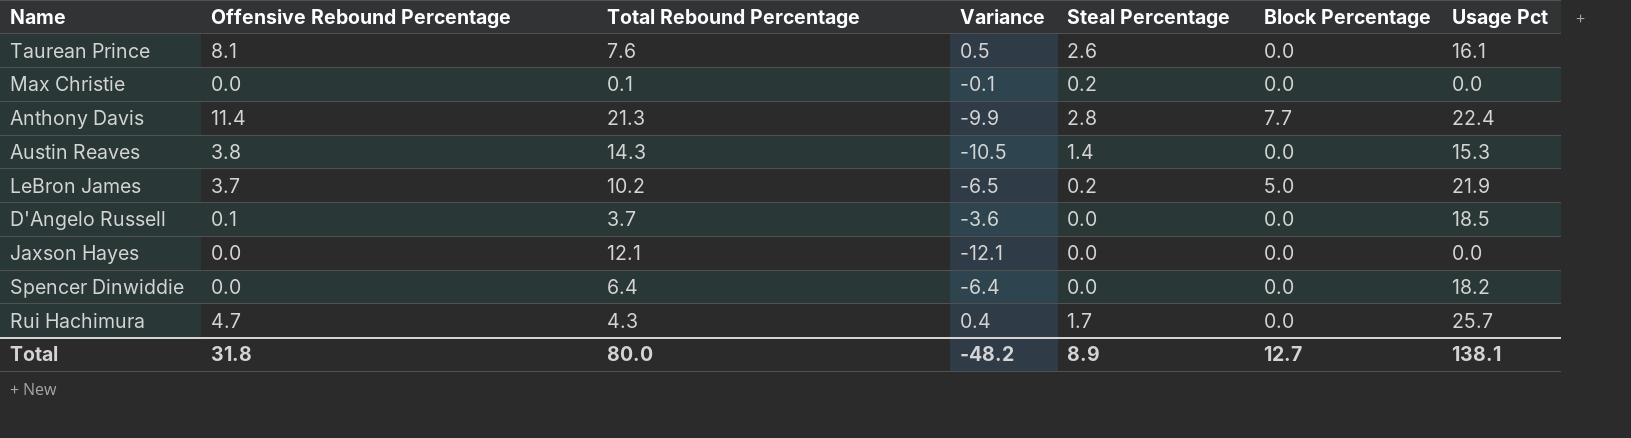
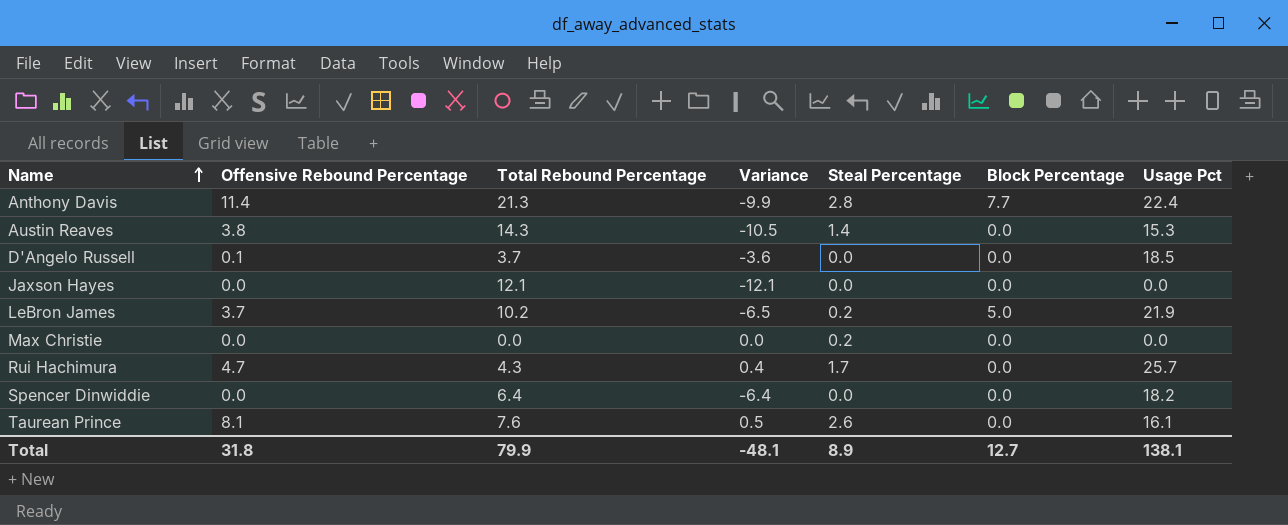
row order: none -> Name ascending
Max Christie | Total Rebound Percentage: 0.1 -> 0.0
Max Christie | Variance: -0.1 -> 0.0
Total | Total Rebound Percentage: 80.0 -> 79.9
Total | Variance: -48.2 -> -48.1

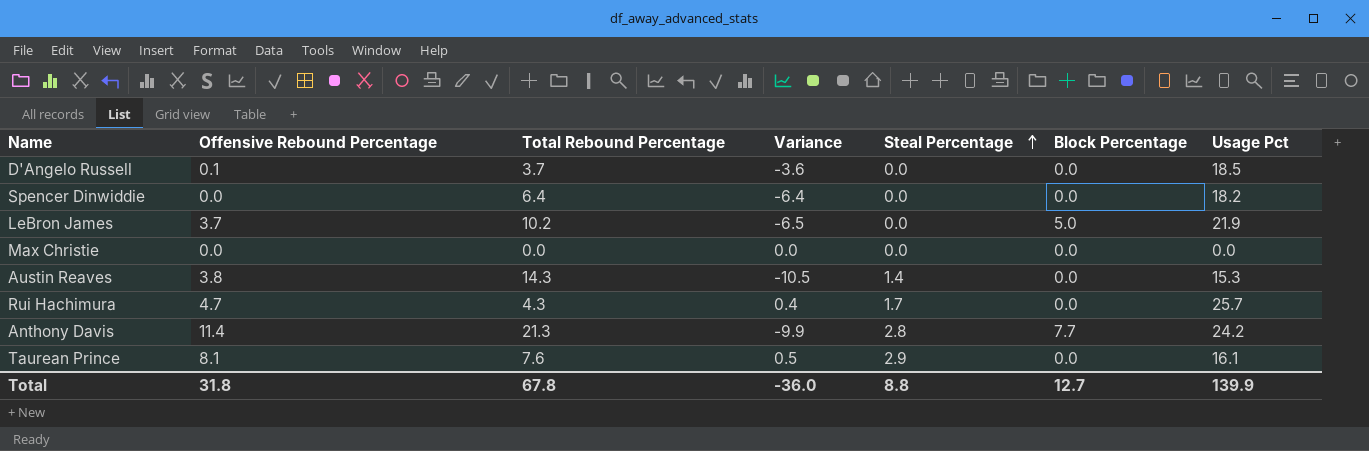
row order: Name ascending -> Steal Percentage ascending
row Jaxson Hayes: 0.0 | 12.1 | -12.1 | 0.0 | 0.0 | 0.0 -> none
LeBron James | Steal Percentage: 0.2 -> 0.0
Max Christie | Steal Percentage: 0.2 -> 0.0
Anthony Davis | Usage Pct: 22.4 -> 24.2
Taurean Prince | Steal Percentage: 2.6 -> 2.9
Total | Total Rebound Percentage: 79.9 -> 67.8
Total | Variance: -48.1 -> -36.0
Total | Steal Percentage: 8.9 -> 8.8
Total | Usage Pct: 138.1 -> 139.9

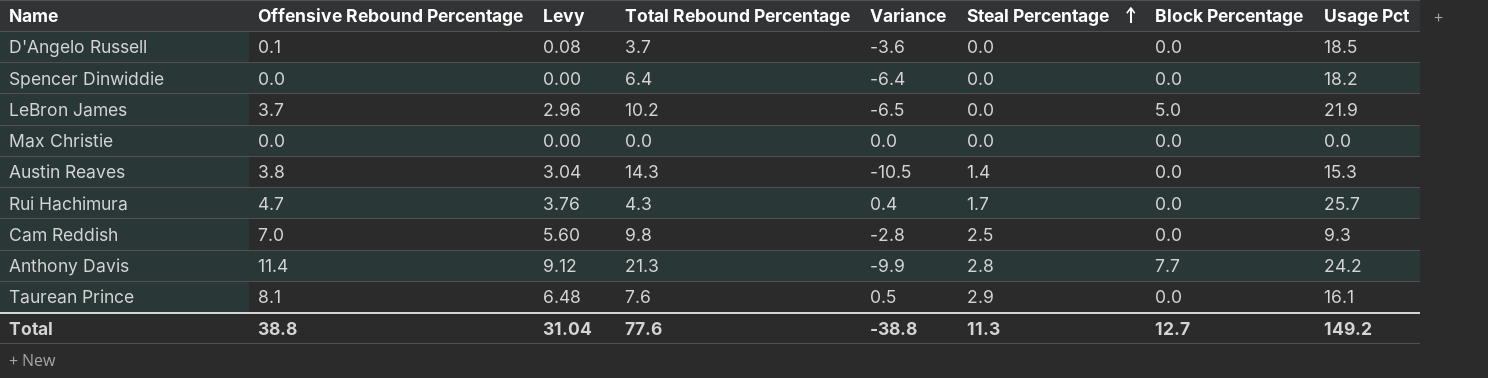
column Levy | formula: none -> [Offensive Rebound Percentage] * 0.8
row Cam Reddish: none -> 7.0 | 5.60 | 9.8 | -2.8 | 2.5 | 0.0 | 9.3
Total | Offensive Rebound Percentage: 31.8 -> 38.8
Total | Total Rebound Percentage: 67.8 -> 77.6
Total | Variance: -36.0 -> -38.8
Total | Steal Percentage: 8.8 -> 11.3
Total | Usage Pct: 139.9 -> 149.2

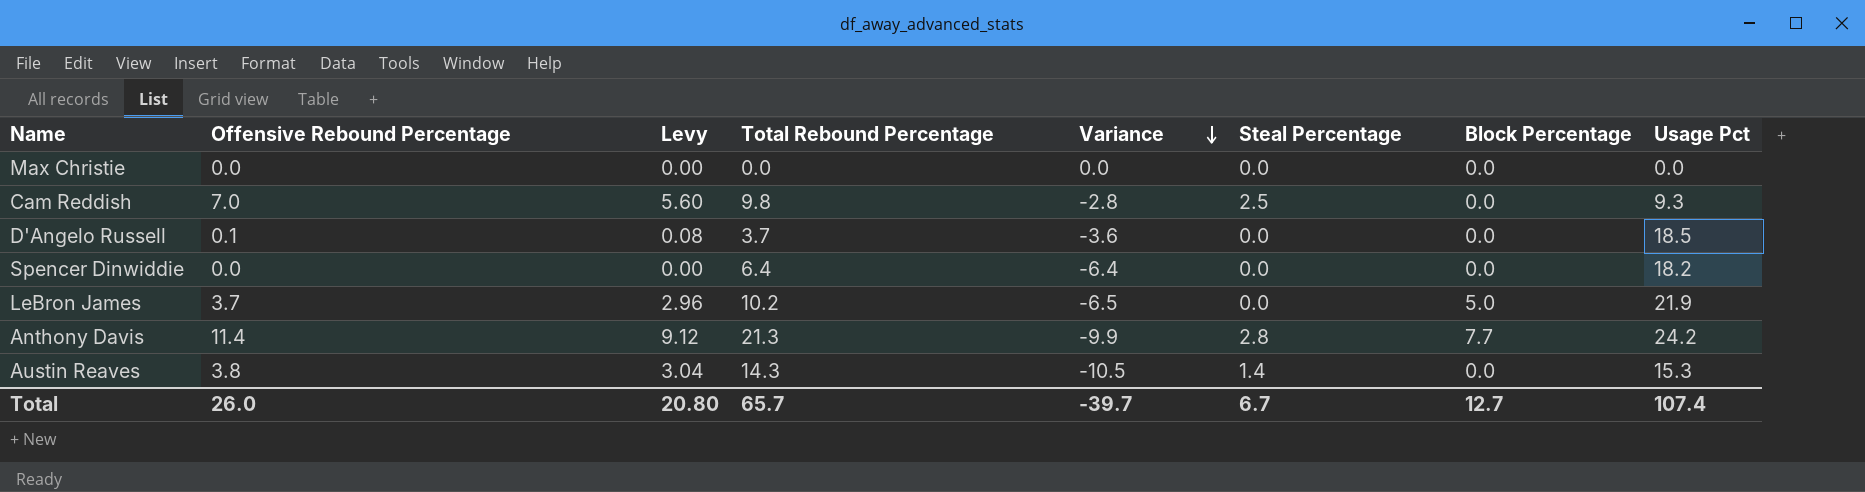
row order: Steal Percentage ascending -> Variance descending
row Rui Hachimura: 4.7 | 3.76 | 4.3 | 0.4 | 1.7 | 0.0 | 25.7 -> none
row Taurean Prince: 8.1 | 6.48 | 7.6 | 0.5 | 2.9 | 0.0 | 16.1 -> none
Total | Offensive Rebound Percentage: 38.8 -> 26.0
Total | Levy: 31.04 -> 20.80
Total | Total Rebound Percentage: 77.6 -> 65.7
Total | Variance: -38.8 -> -39.7
Total | Steal Percentage: 11.3 -> 6.7
Total | Usage Pct: 149.2 -> 107.4

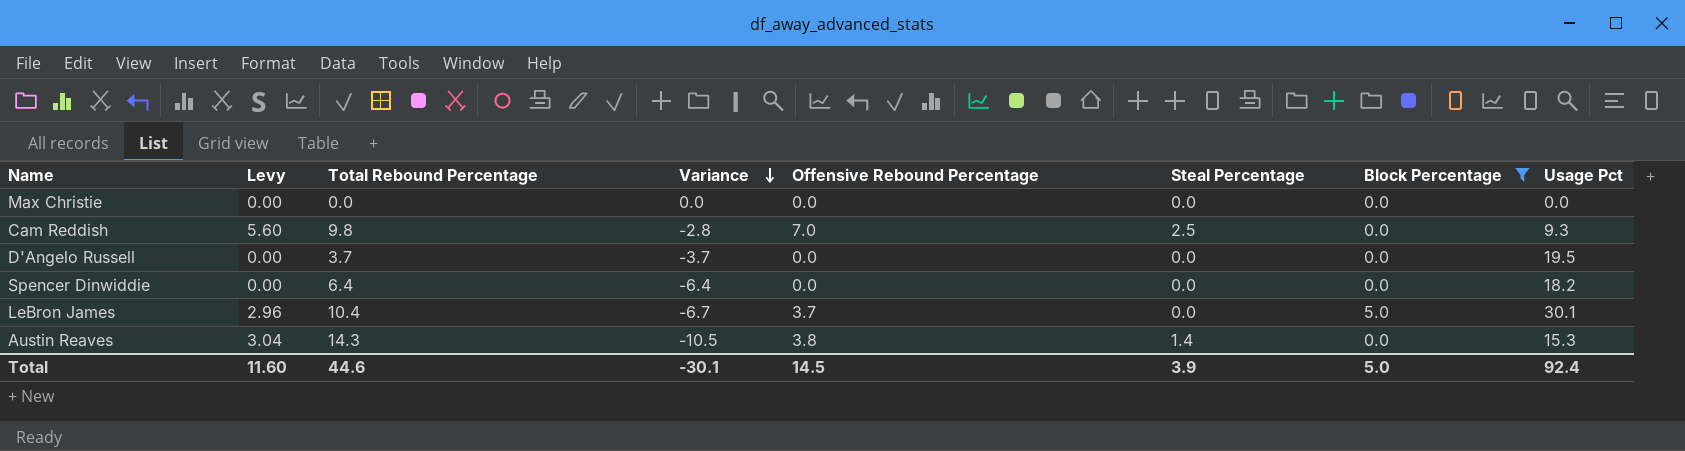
filter: none -> Block Percentage != 7.7
column Offensive Rebound Percentage | position: 2 -> 5
D'Angelo Russell | Levy: 0.08 -> 0.00
D'Angelo Russell | Variance: -3.6 -> -3.7
D'Angelo Russell | Offensive Rebound Percentage: 0.1 -> 0.0
D'Angelo Russell | Usage Pct: 18.5 -> 19.5
LeBron James | Total Rebound Percentage: 10.2 -> 10.4
LeBron James | Variance: -6.5 -> -6.7
LeBron James | Usage Pct: 21.9 -> 30.1
Total | Levy: 20.80 -> 11.60
Total | Total Rebound Percentage: 65.7 -> 44.6
Total | Variance: -39.7 -> -30.1
Total | Offensive Rebound Percentage: 26.0 -> 14.5
Total | Steal Percentage: 6.7 -> 3.9
Total | Block Percentage: 12.7 -> 5.0
Total | Usage Pct: 107.4 -> 92.4

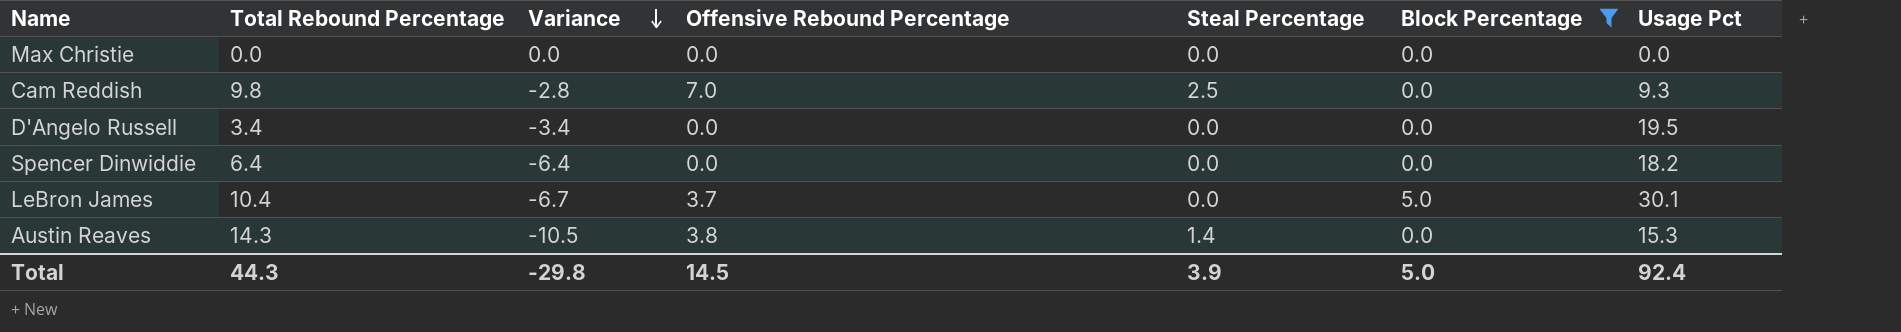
column Levy | formula: [Offensive Rebound Percentage] * 0.8 -> none
D'Angelo Russell | Total Rebound Percentage: 3.7 -> 3.4
D'Angelo Russell | Variance: -3.7 -> -3.4
Total | Total Rebound Percentage: 44.6 -> 44.3
Total | Variance: -30.1 -> -29.8

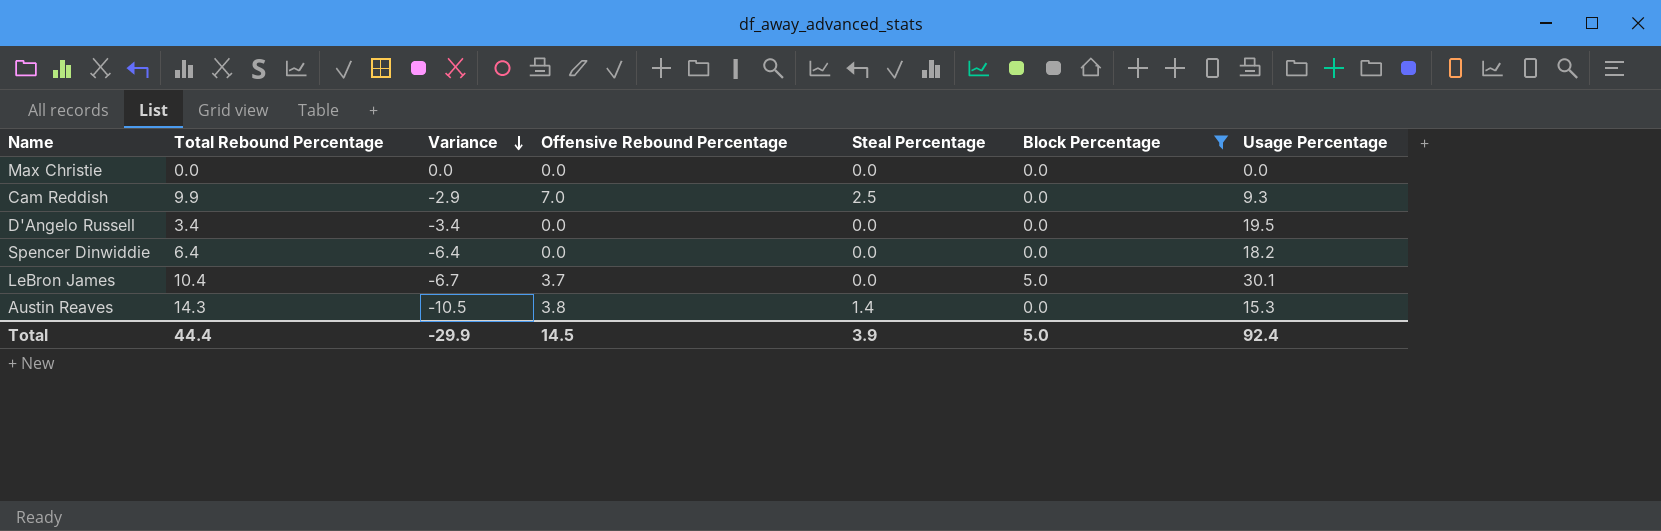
column name: Usage Pct -> Usage Percentage
Cam Reddish | Total Rebound Percentage: 9.8 -> 9.9
Cam Reddish | Variance: -2.8 -> -2.9
Total | Total Rebound Percentage: 44.3 -> 44.4
Total | Variance: -29.8 -> -29.9

